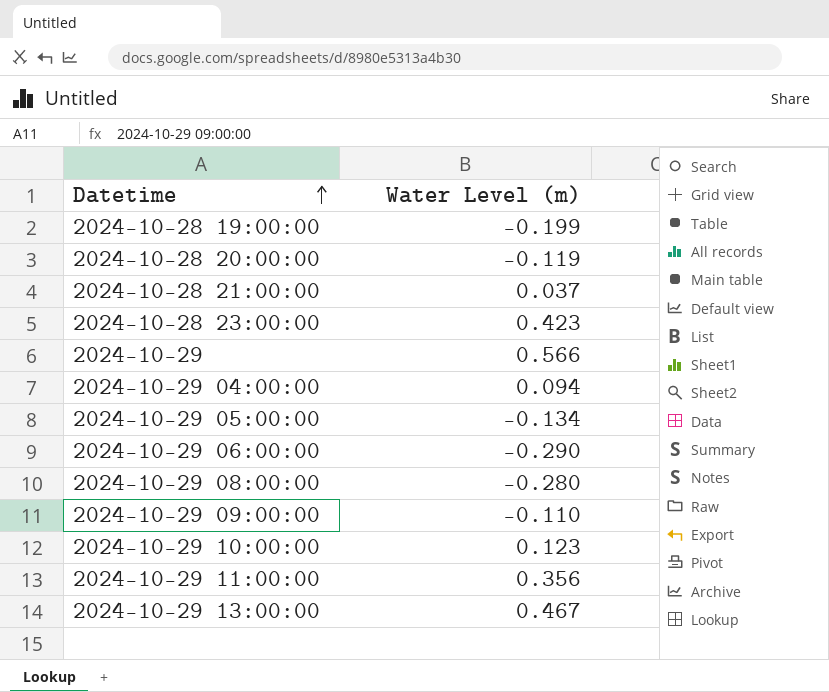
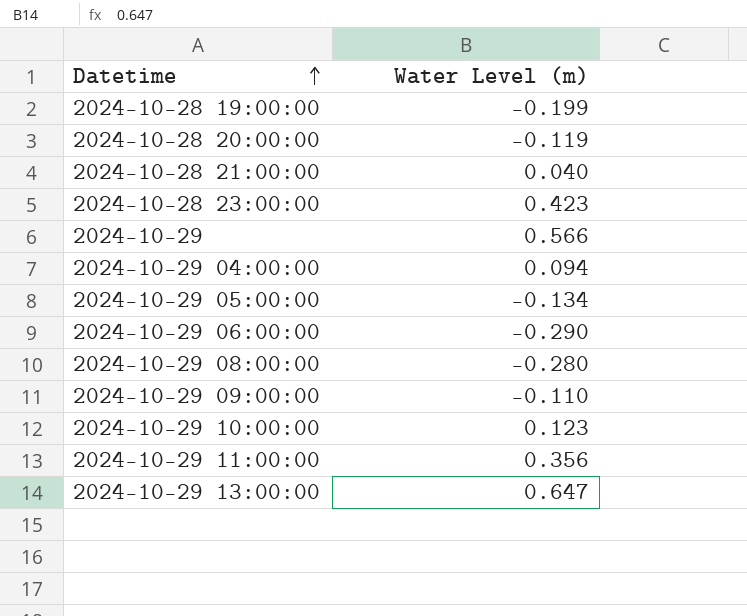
2024-10-28 21:00:00 | Water Level (m): 0.037 -> 0.040
2024-10-29 13:00:00 | Water Level (m): 0.467 -> 0.647

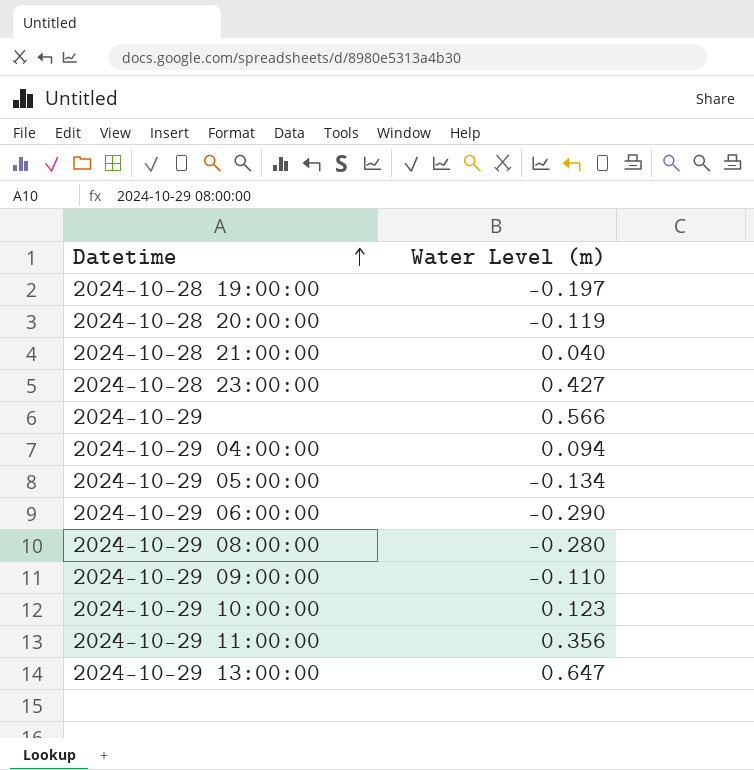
2024-10-28 19:00:00 | Water Level (m): -0.199 -> -0.197
2024-10-28 23:00:00 | Water Level (m): 0.423 -> 0.427

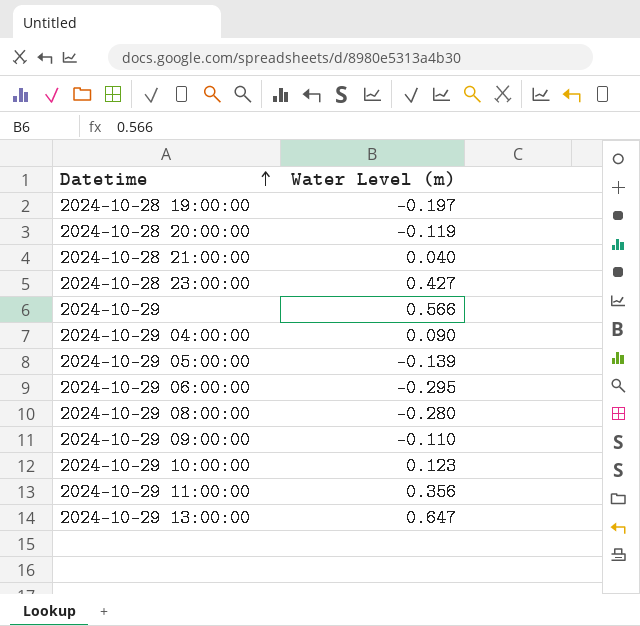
2024-10-29 04:00:00 | Water Level (m): 0.094 -> 0.090
2024-10-29 05:00:00 | Water Level (m): -0.134 -> -0.139
2024-10-29 06:00:00 | Water Level (m): -0.290 -> -0.295

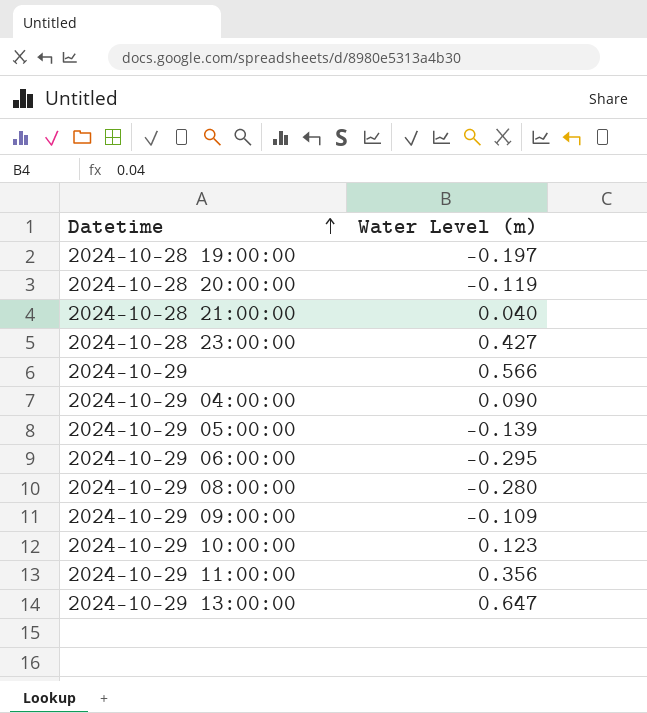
2024-10-29 09:00:00 | Water Level (m): -0.110 -> -0.109

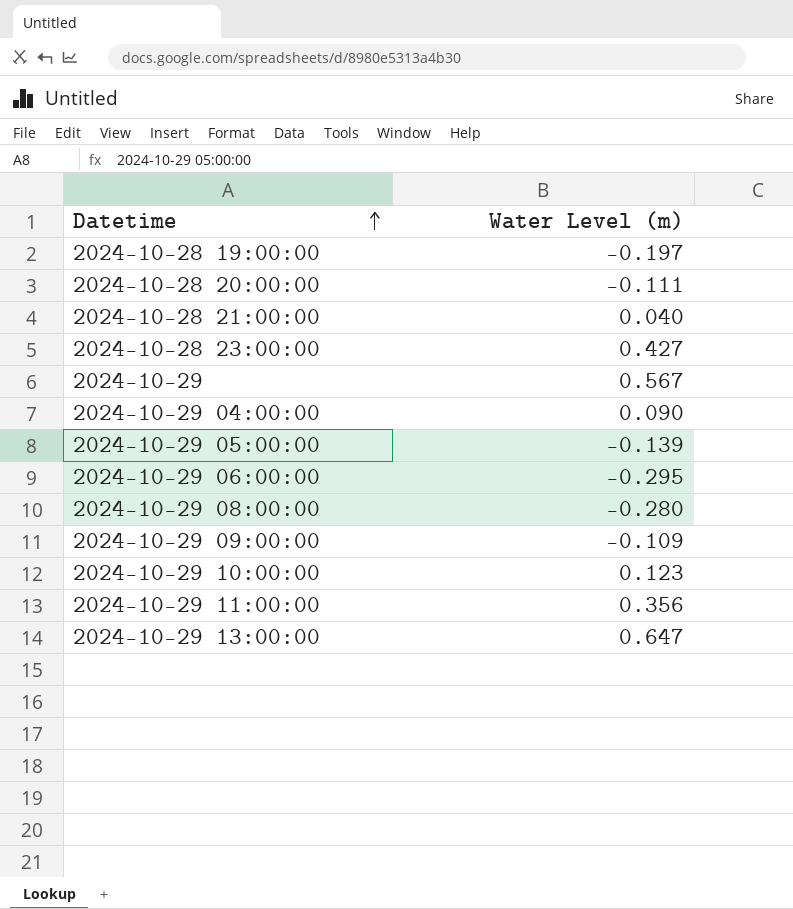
2024-10-28 20:00:00 | Water Level (m): -0.119 -> -0.111
2024-10-29 | Water Level (m): 0.566 -> 0.567

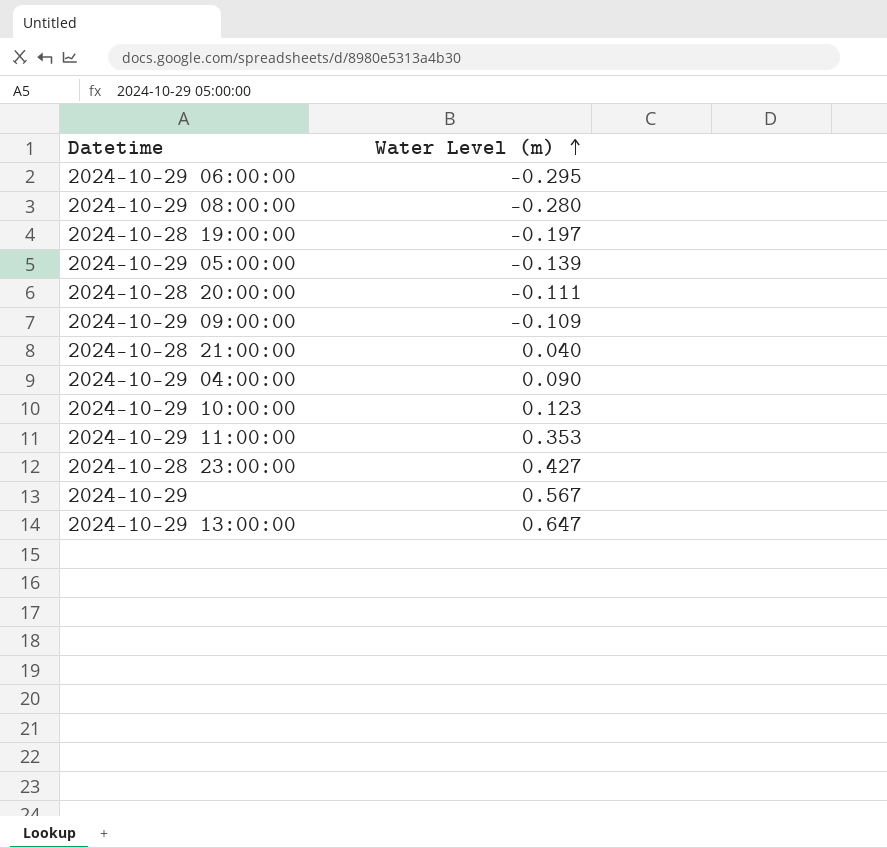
row order: Datetime ascending -> Water Level (m) ascending
2024-10-29 11:00:00 | Water Level (m): 0.356 -> 0.353

